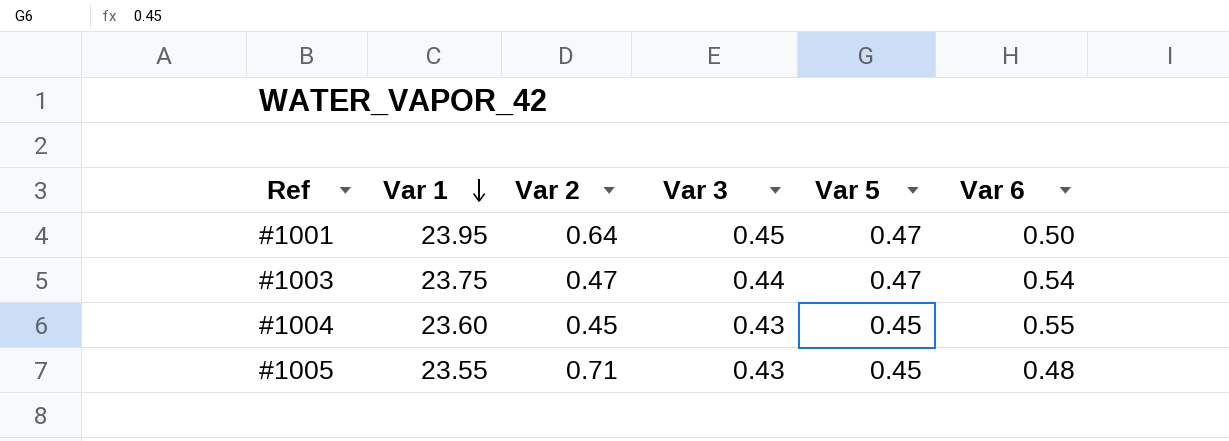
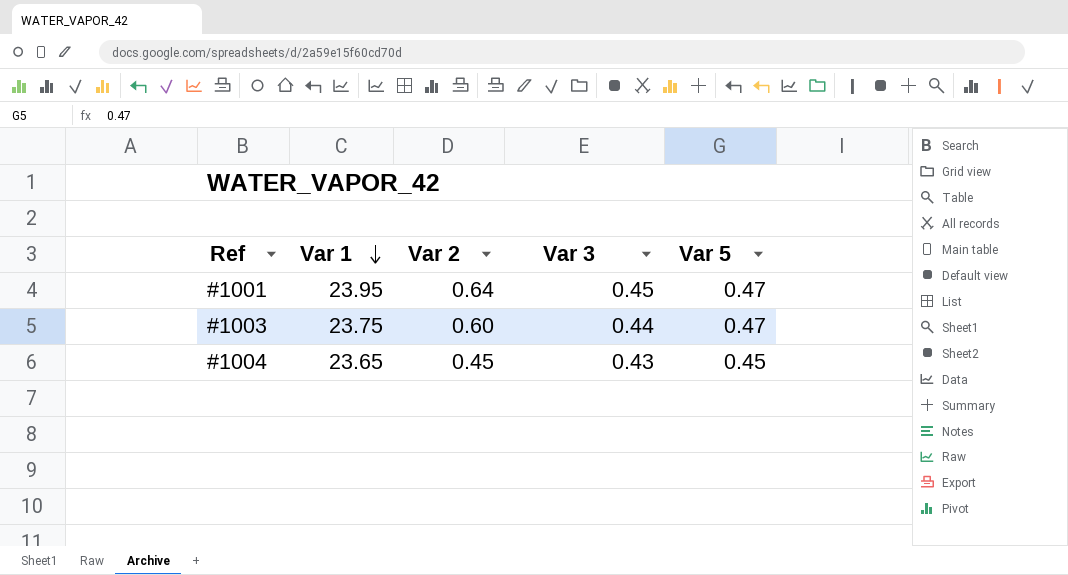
column Var 6 | position: 6 -> none
row #1005: 23.55 | 0.71 | 0.43 | 0.45 | 0.48 -> none
#1003 | Var 2: 0.47 -> 0.60
#1004 | Var 1: 23.60 -> 23.65

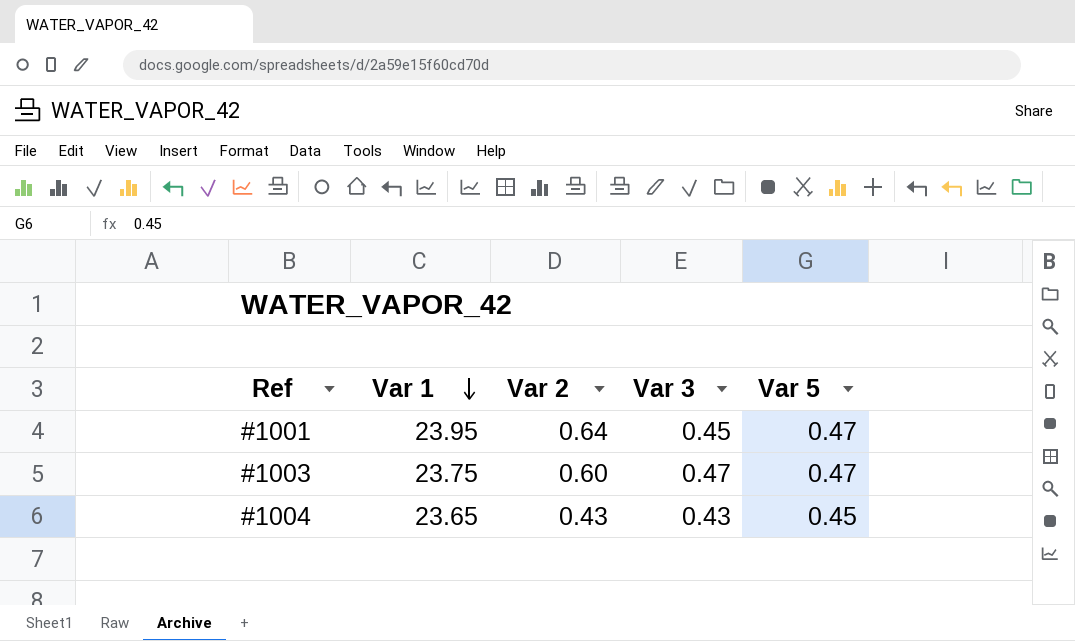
#1003 | Var 3: 0.44 -> 0.47
#1004 | Var 2: 0.45 -> 0.43

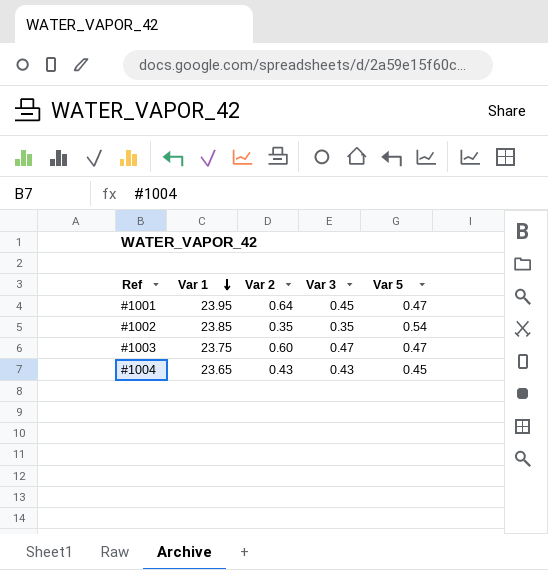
row #1002: none -> 23.85 | 0.35 | 0.35 | 0.54

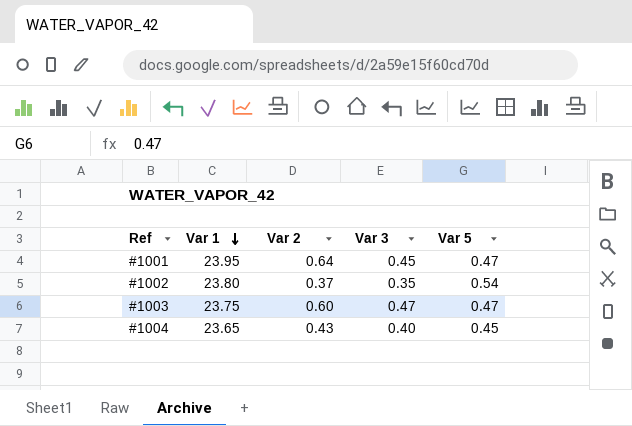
#1002 | Var 1: 23.85 -> 23.80
#1002 | Var 2: 0.35 -> 0.37
#1004 | Var 3: 0.43 -> 0.40

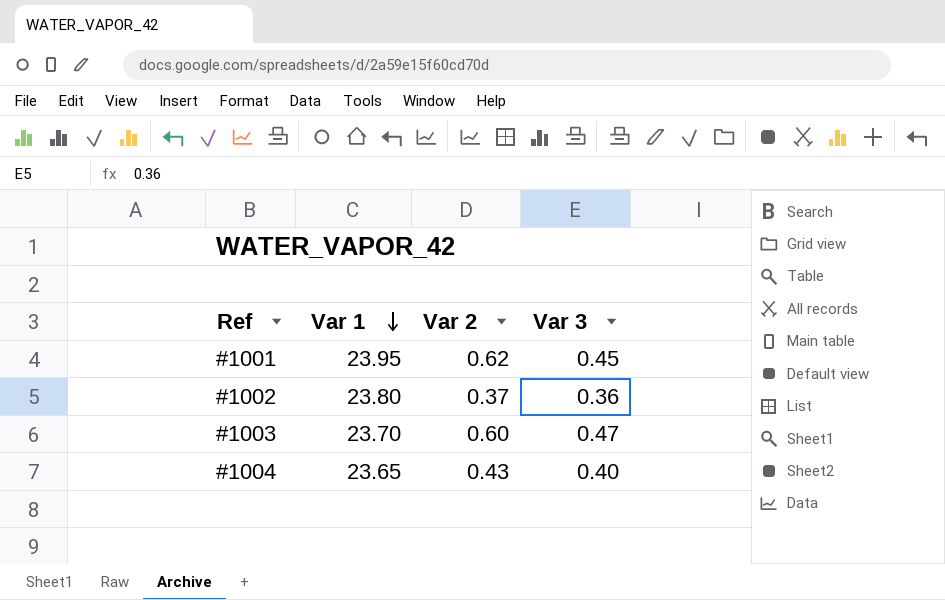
column Var 5 | position: 5 -> none
#1001 | Var 2: 0.64 -> 0.62
#1002 | Var 3: 0.35 -> 0.36
#1003 | Var 1: 23.75 -> 23.70

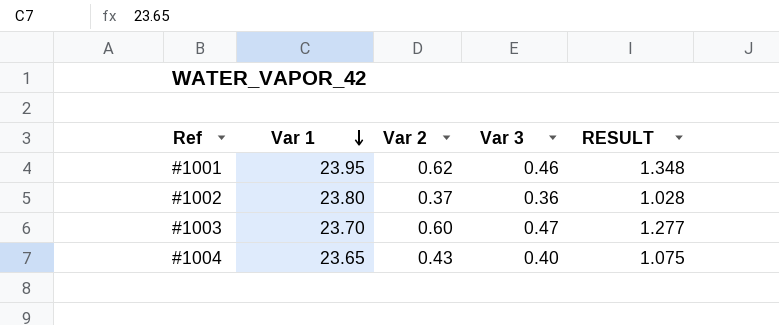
column RESULT | formula: none -> [Var 2] / [Var 3]
#1001 | Var 3: 0.45 -> 0.46

